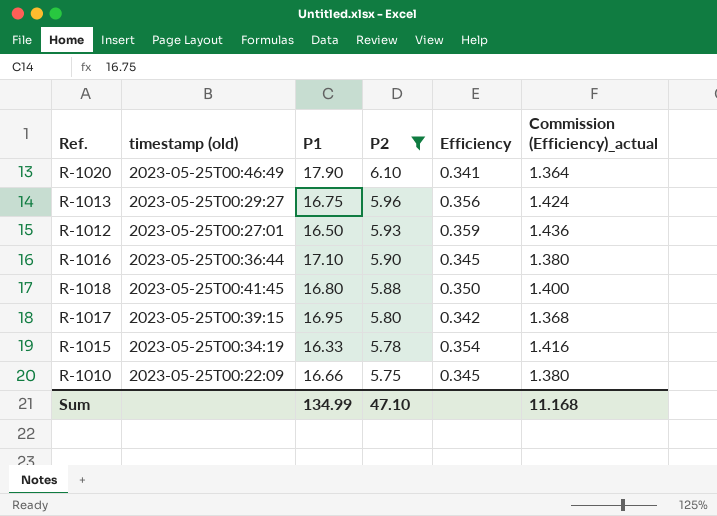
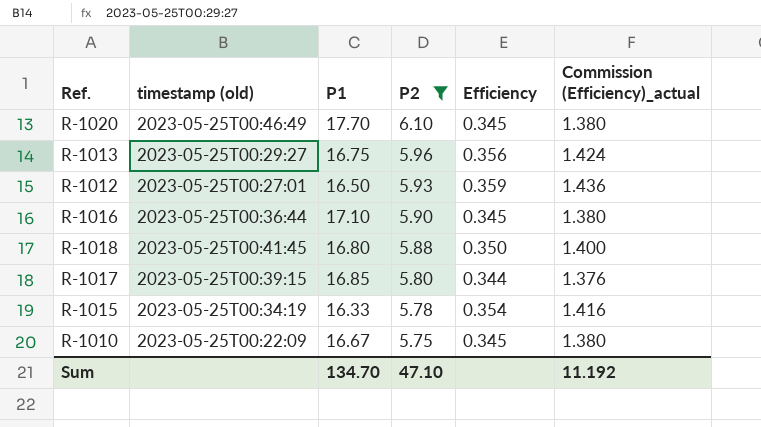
R-1020 | P1: 17.90 -> 17.70
R-1020 | Efficiency: 0.341 -> 0.345
R-1020 | Commission (Efficiency)_actual: 1.364 -> 1.380
R-1017 | P1: 16.95 -> 16.85
R-1017 | Efficiency: 0.342 -> 0.344
R-1017 | Commission (Efficiency)_actual: 1.368 -> 1.376
R-1010 | P1: 16.66 -> 16.67
Sum | P1: 134.99 -> 134.70
Sum | Commission (Efficiency)_actual: 11.168 -> 11.192

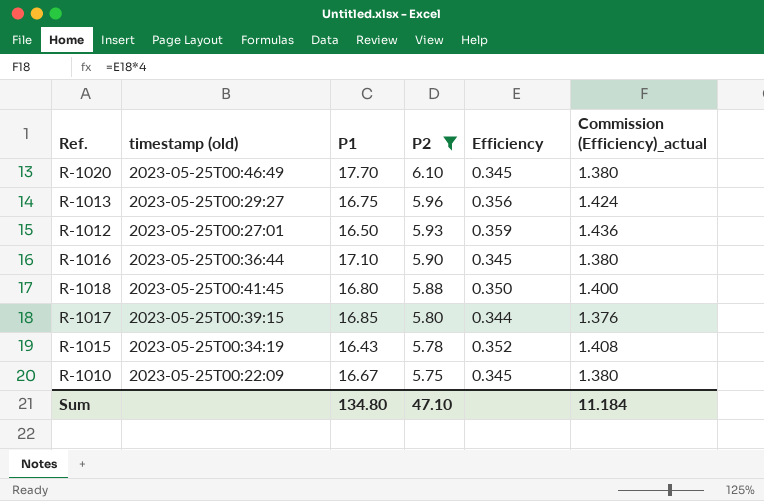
R-1015 | P1: 16.33 -> 16.43
R-1015 | Efficiency: 0.354 -> 0.352
R-1015 | Commission (Efficiency)_actual: 1.416 -> 1.408
Sum | P1: 134.70 -> 134.80
Sum | Commission (Efficiency)_actual: 11.192 -> 11.184

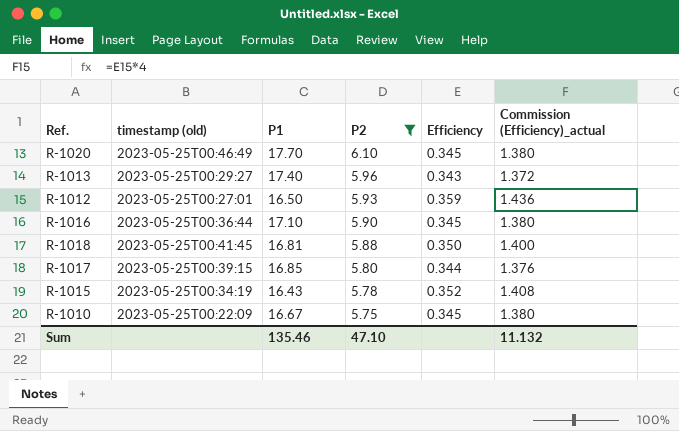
R-1013 | P1: 16.75 -> 17.40
R-1013 | Efficiency: 0.356 -> 0.343
R-1013 | Commission (Efficiency)_actual: 1.424 -> 1.372
R-1018 | P1: 16.80 -> 16.81
Sum | P1: 134.80 -> 135.46
Sum | Commission (Efficiency)_actual: 11.184 -> 11.132

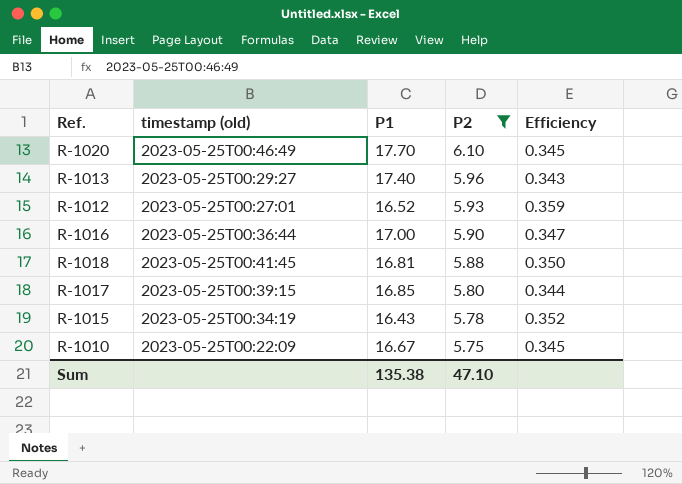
column Commission (Efficiency)_actual | formula: [Efficiency] * 4 -> none
R-1012 | P1: 16.50 -> 16.52
R-1016 | P1: 17.10 -> 17.00
R-1016 | Efficiency: 0.345 -> 0.347
Sum | P1: 135.46 -> 135.38

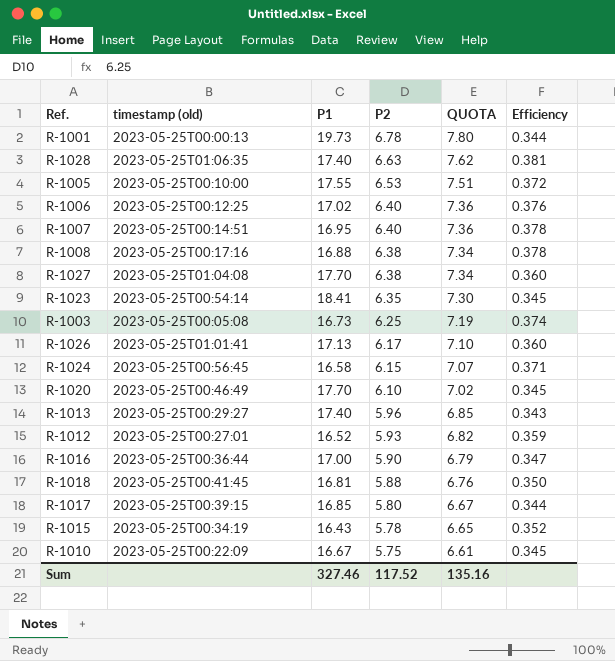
filter: P2 <= 6.10 -> none
column QUOTA | formula: none -> [P2] * 1.15
Sum | P1: 135.38 -> 327.46
Sum | P2: 47.10 -> 117.52

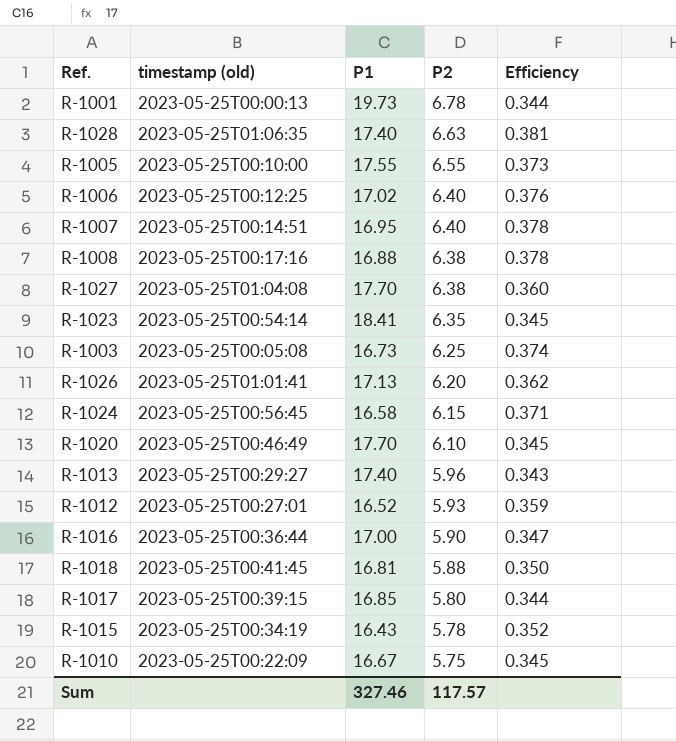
column QUOTA | formula: [P2] * 1.15 -> none
R-1005 | P2: 6.53 -> 6.55
R-1005 | Efficiency: 0.372 -> 0.373
R-1026 | P2: 6.17 -> 6.20
R-1026 | Efficiency: 0.360 -> 0.362
Sum | P2: 117.52 -> 117.57

